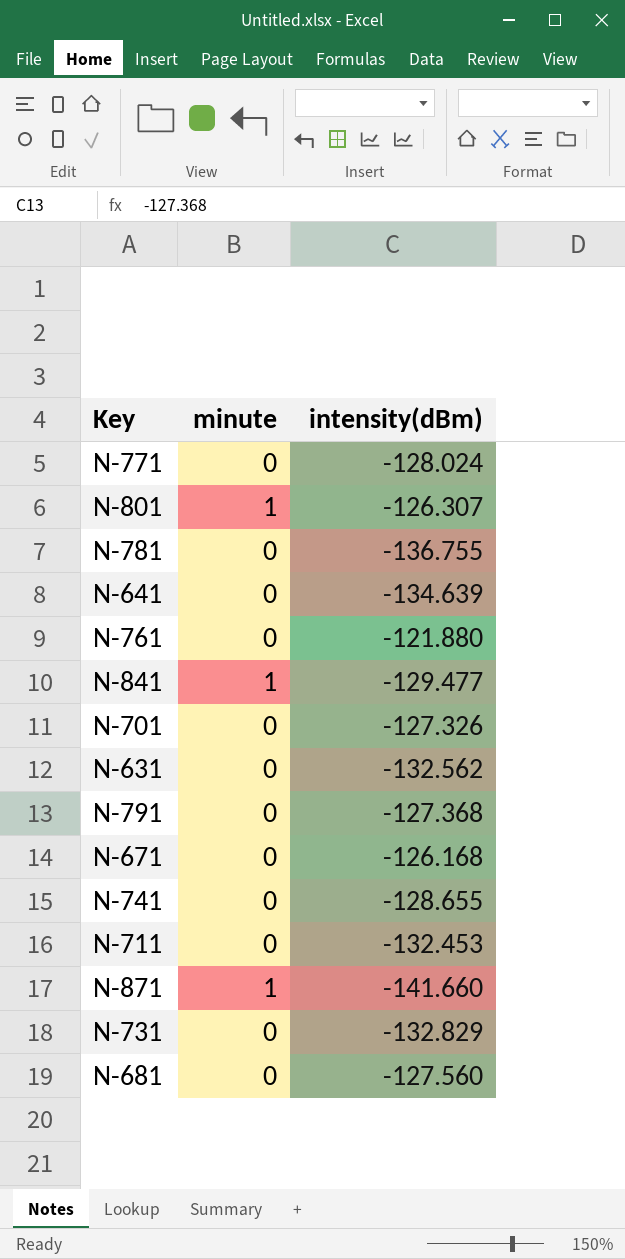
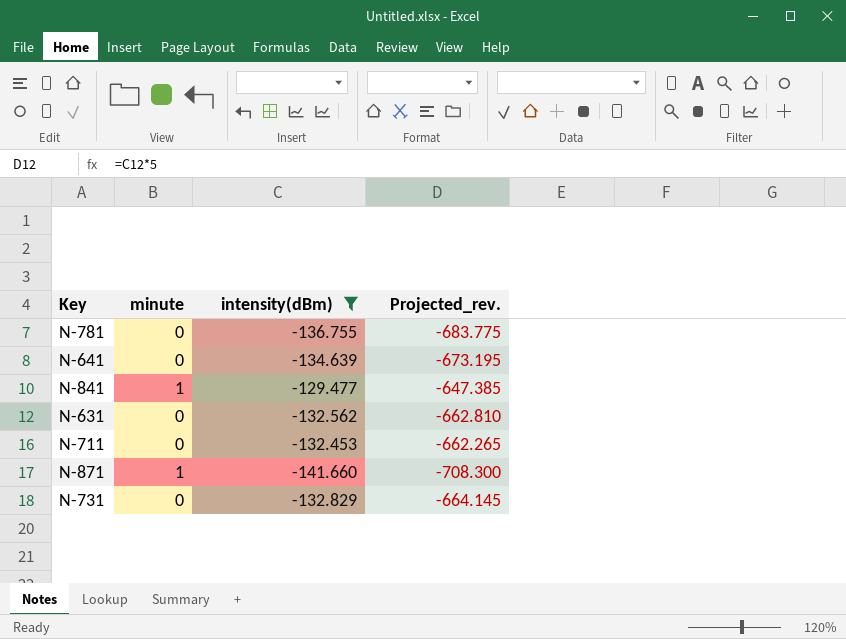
filter: none -> intensity(dBm) <= -129.477
column Projected_rev. | formula: none -> [intensity(dBm)] * 5

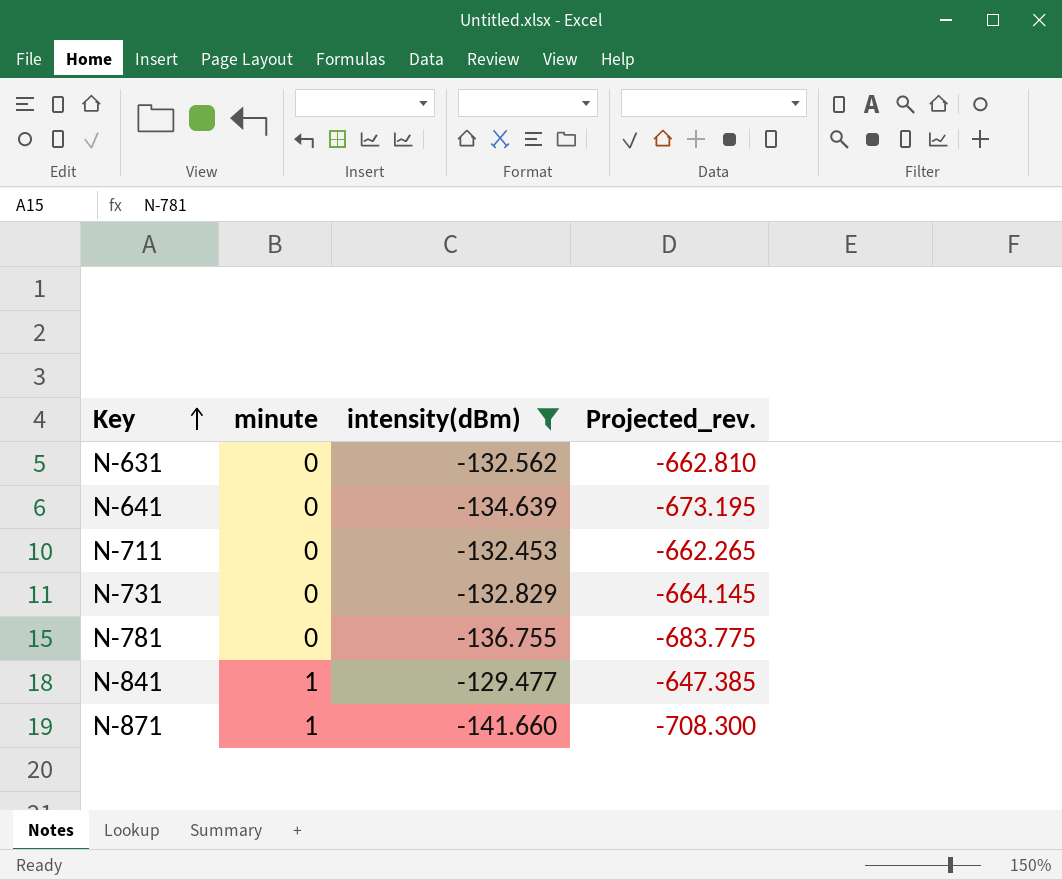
row order: none -> Key ascending

